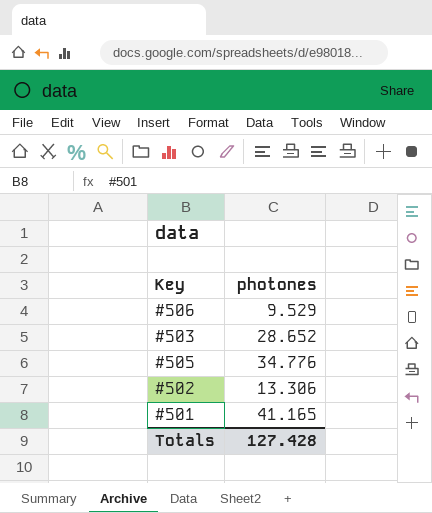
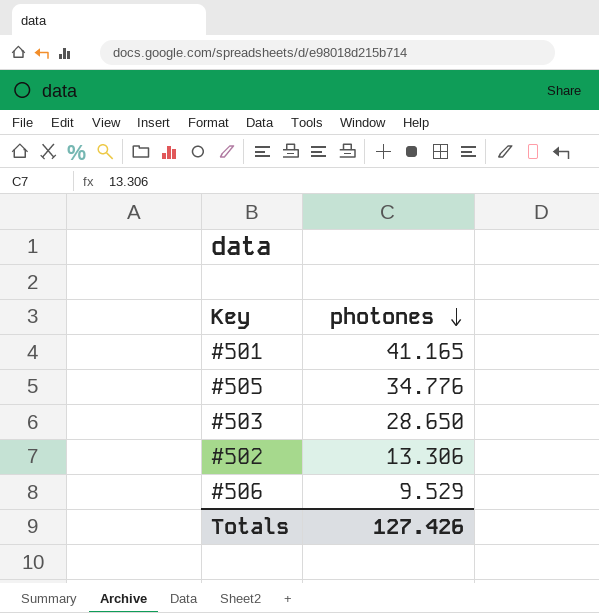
row order: none -> photones descending
#503 | photones: 28.652 -> 28.650
Totals | photones: 127.428 -> 127.426

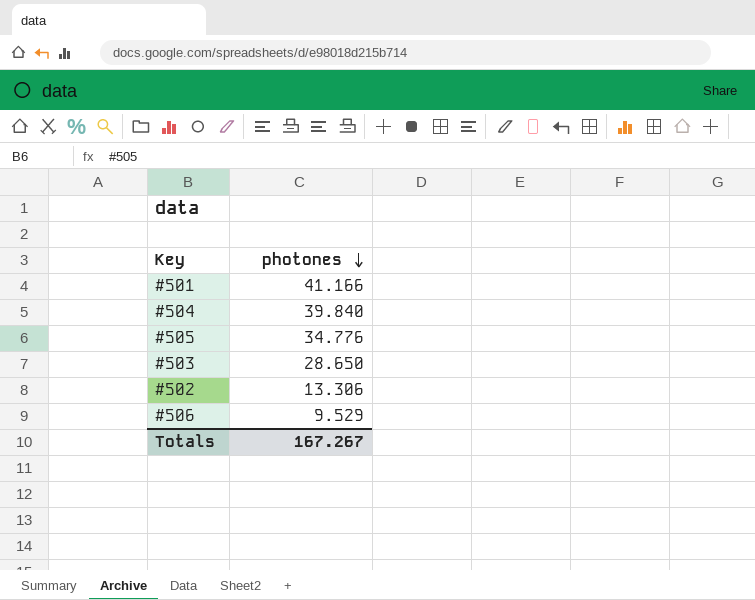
#501 | photones: 41.165 -> 41.166
row #504: none -> 39.840
Totals | photones: 127.426 -> 167.267

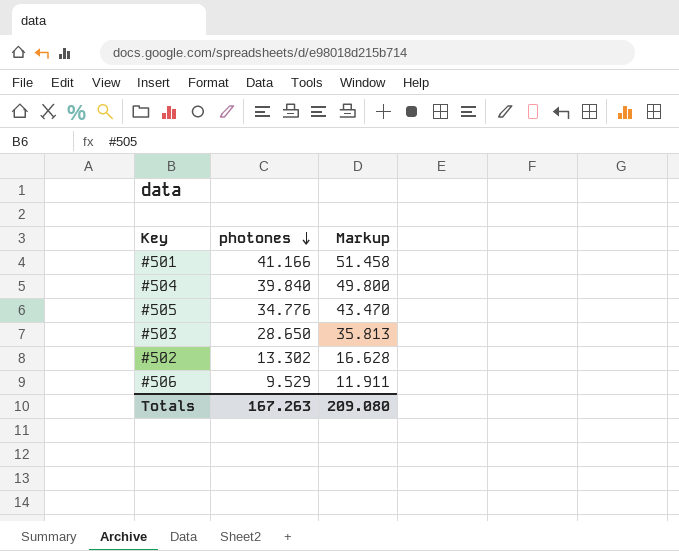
column Markup | formula: none -> [photones] * 1.25
#502 | photones: 13.306 -> 13.302
Totals | photones: 167.267 -> 167.263

